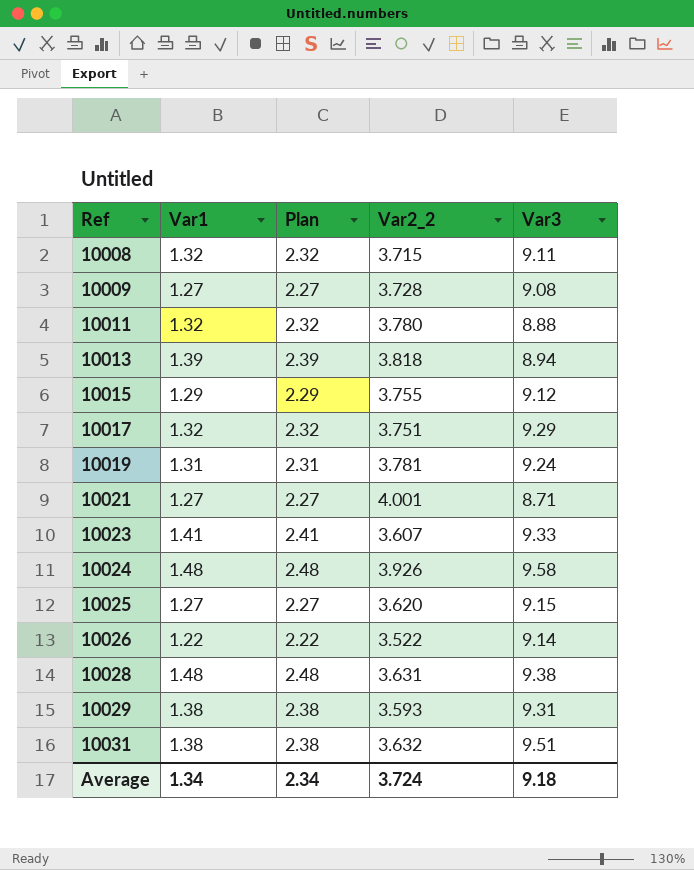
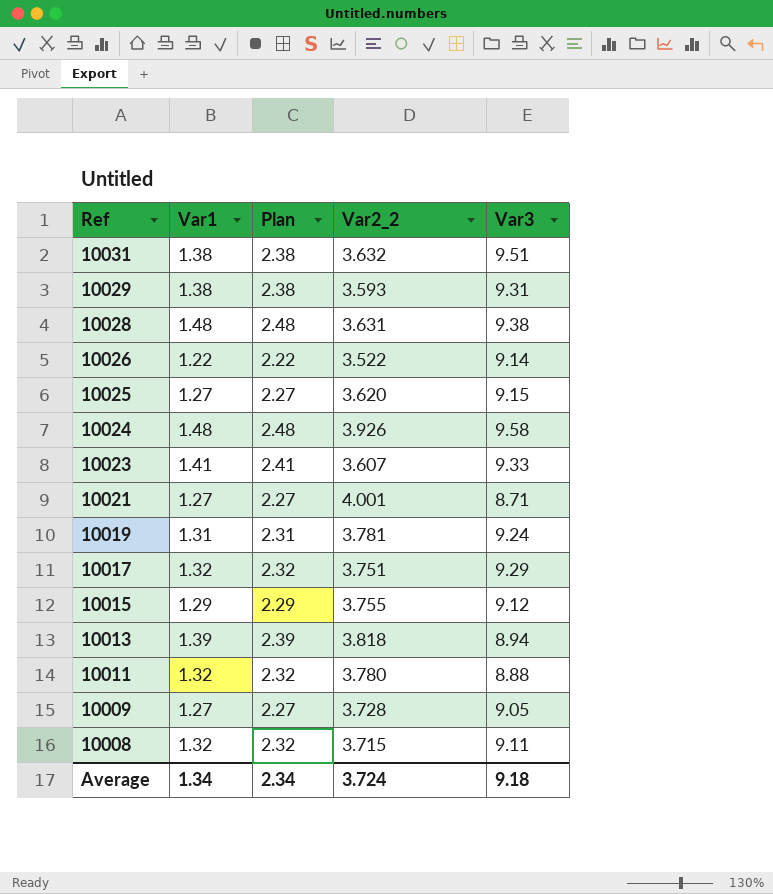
row order: Ref ascending -> Ref descending
10009 | Var3: 9.08 -> 9.05

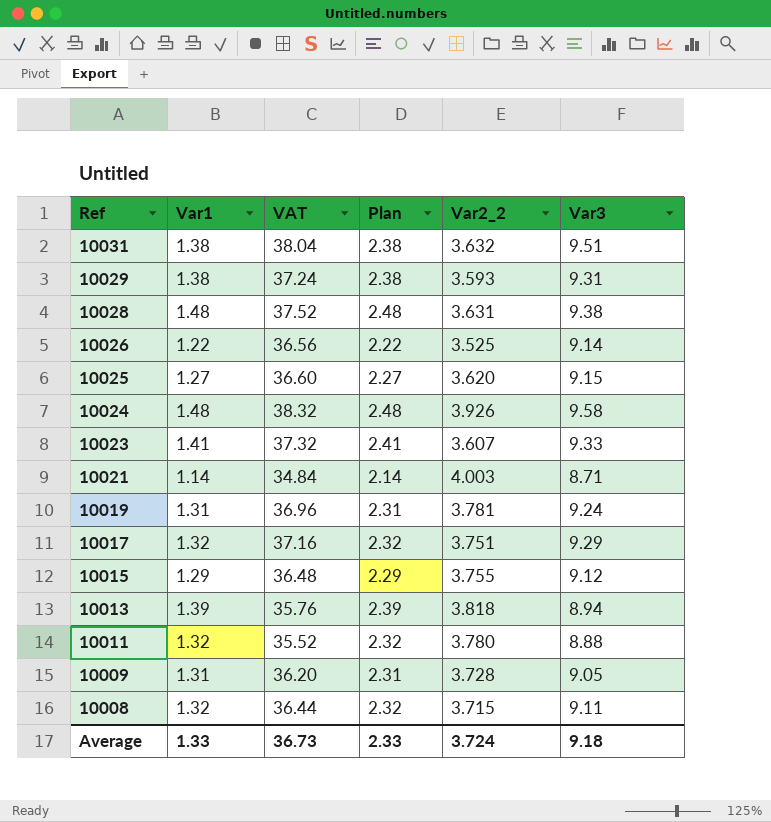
column VAT | formula: none -> [Var3] * 4
10026 | Var2_2: 3.522 -> 3.525
10021 | Var1: 1.27 -> 1.14
10021 | Plan: 2.27 -> 2.14
10021 | Var2_2: 4.001 -> 4.003
10009 | Var1: 1.27 -> 1.31
10009 | Plan: 2.27 -> 2.31
Average | Var1: 1.34 -> 1.33
Average | Plan: 2.34 -> 2.33

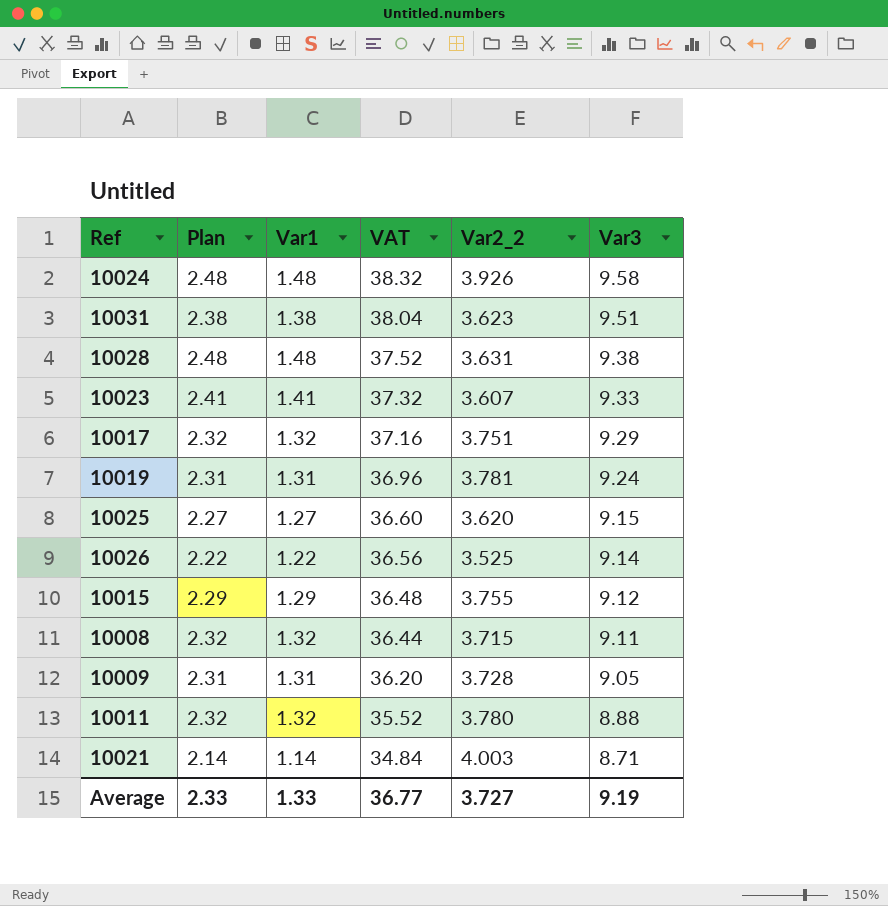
row order: Ref descending -> VAT descending
column Plan | position: 4 -> 2
row 10029: 1.38 | 37.24 | 2.38 | 3.593 | 9.31 -> none
row 10013: 1.39 | 35.76 | 2.39 | 3.818 | 8.94 -> none
10031 | Var2_2: 3.632 -> 3.623
Average | VAT: 36.73 -> 36.77
Average | Var2_2: 3.724 -> 3.727
Average | Var3: 9.18 -> 9.19

